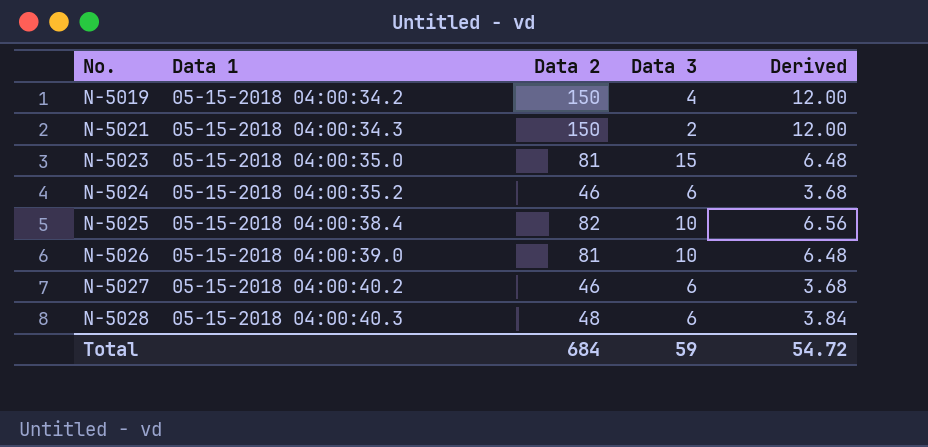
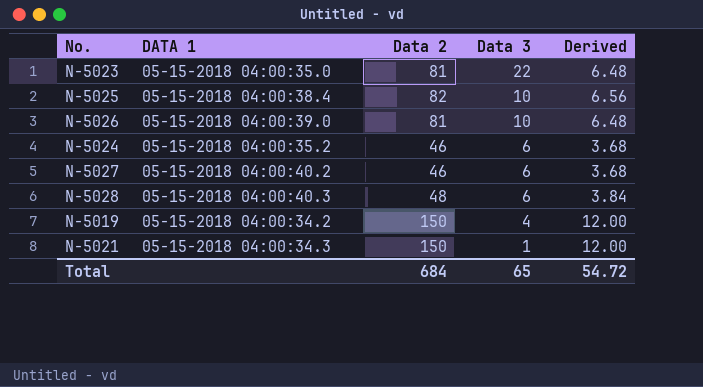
row order: No. ascending -> Data 3 descending
column name: Data 1 -> DATA 1
N-5023 | Data 3: 15 -> 22
N-5021 | Data 3: 2 -> 1
Total | Data 3: 59 -> 65

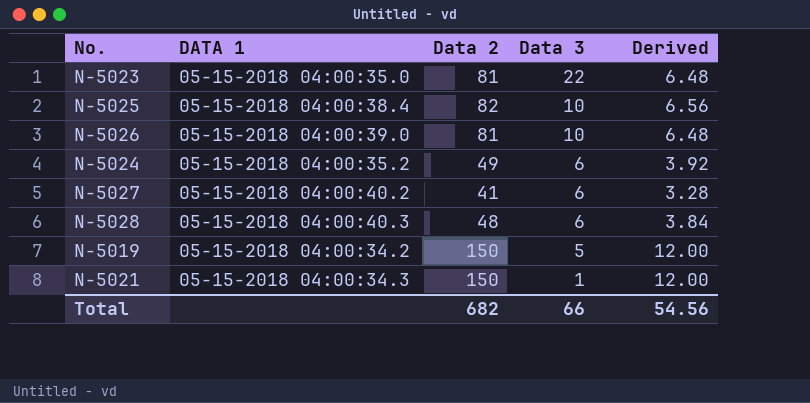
N-5024 | Data 2: 46 -> 49
N-5024 | Derived: 3.68 -> 3.92
N-5027 | Data 2: 46 -> 41
N-5027 | Derived: 3.68 -> 3.28
N-5019 | Data 3: 4 -> 5
Total | Data 2: 684 -> 682
Total | Data 3: 65 -> 66
Total | Derived: 54.72 -> 54.56

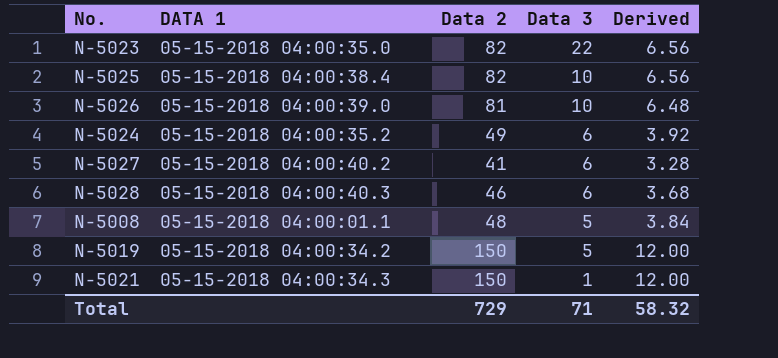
N-5023 | Data 2: 81 -> 82
N-5023 | Derived: 6.48 -> 6.56
N-5028 | Data 2: 48 -> 46
N-5028 | Derived: 3.84 -> 3.68
row N-5008: none -> 05-15-2018 04:00:01.1 | 48 | 5 | 3.84
Total | Data 2: 682 -> 729
Total | Data 3: 66 -> 71
Total | Derived: 54.56 -> 58.32

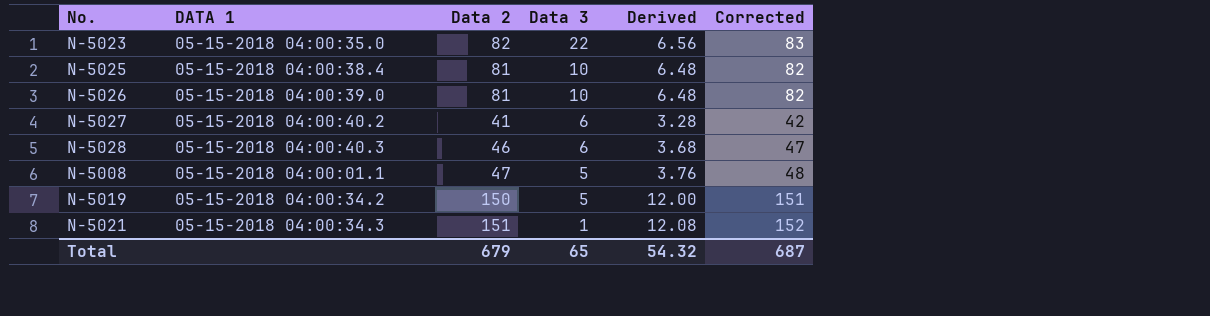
column Corrected | formula: none -> [Data 2] + 1
row N-5024: 05-15-2018 04:00:35.2 | 49 | 6 | 3.92 -> none
N-5025 | Data 2: 82 -> 81
N-5025 | Derived: 6.56 -> 6.48
N-5008 | Data 2: 48 -> 47
N-5008 | Derived: 3.84 -> 3.76
N-5021 | Data 2: 150 -> 151
N-5021 | Derived: 12.00 -> 12.08
Total | Data 2: 729 -> 679
Total | Data 3: 71 -> 65
Total | Derived: 58.32 -> 54.32

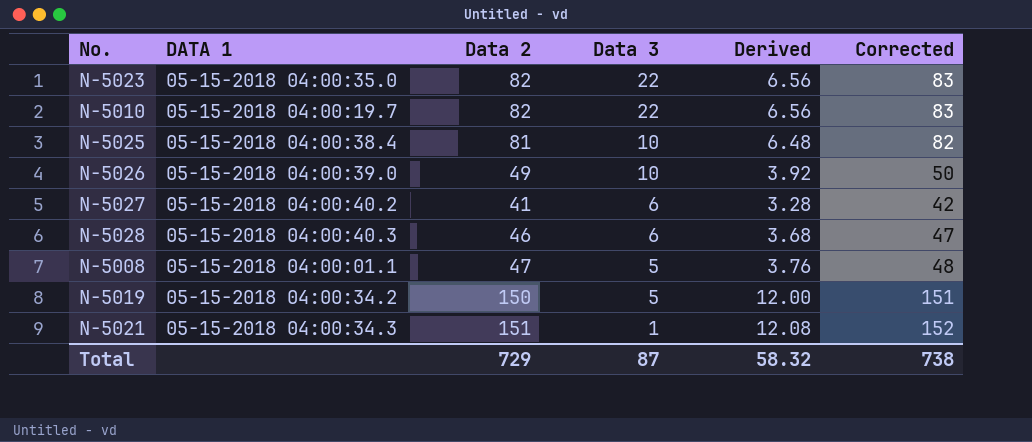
row N-5010: none -> 05-15-2018 04:00:19.7 | 82 | 22 | 6.56 | 83
N-5026 | Data 2: 81 -> 49
N-5026 | Derived: 6.48 -> 3.92
N-5026 | Corrected: 82 -> 50
Total | Data 2: 679 -> 729
Total | Data 3: 65 -> 87
Total | Derived: 54.32 -> 58.32
Total | Corrected: 687 -> 738

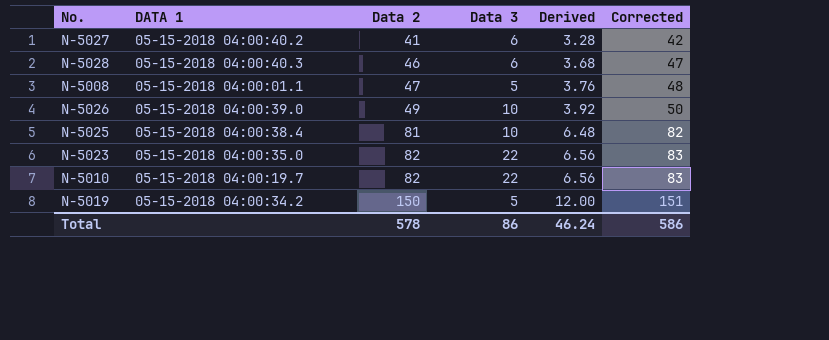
row order: Data 3 descending -> Data 2 ascending
row N-5021: 05-15-2018 04:00:34.3 | 151 | 1 | 12.08 | 152 -> none
Total | Data 2: 729 -> 578
Total | Data 3: 87 -> 86
Total | Derived: 58.32 -> 46.24
Total | Corrected: 738 -> 586

